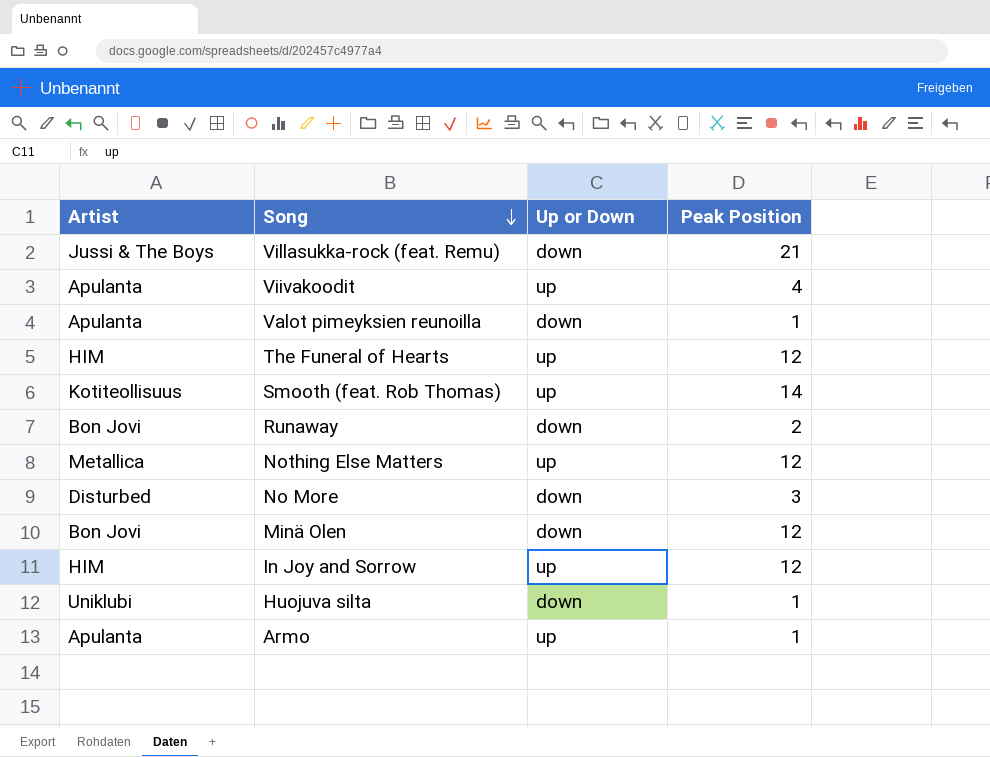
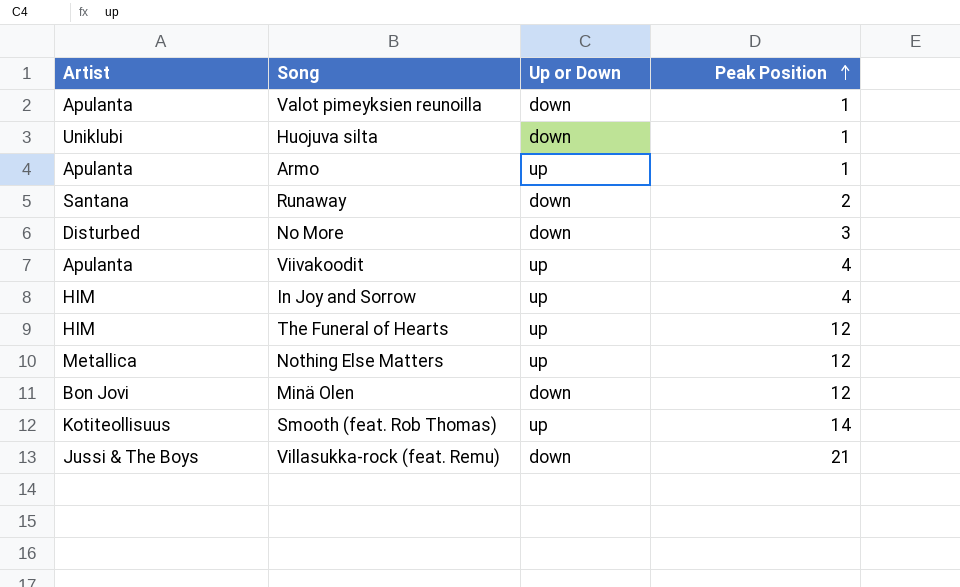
row order: Song descending -> Peak Position ascending
Runaway | Artist: Bon Jovi -> Santana
In Joy and Sorrow | Peak Position: 12 -> 4

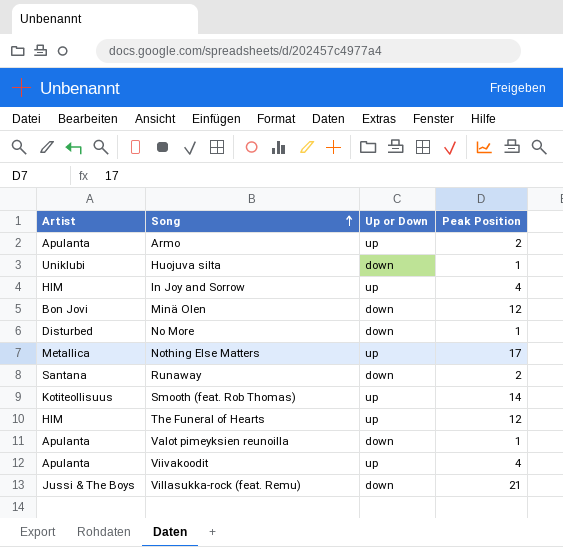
row order: Peak Position ascending -> Song ascending
Armo | Peak Position: 1 -> 2
No More | Peak Position: 3 -> 1
Nothing Else Matters | Peak Position: 12 -> 17

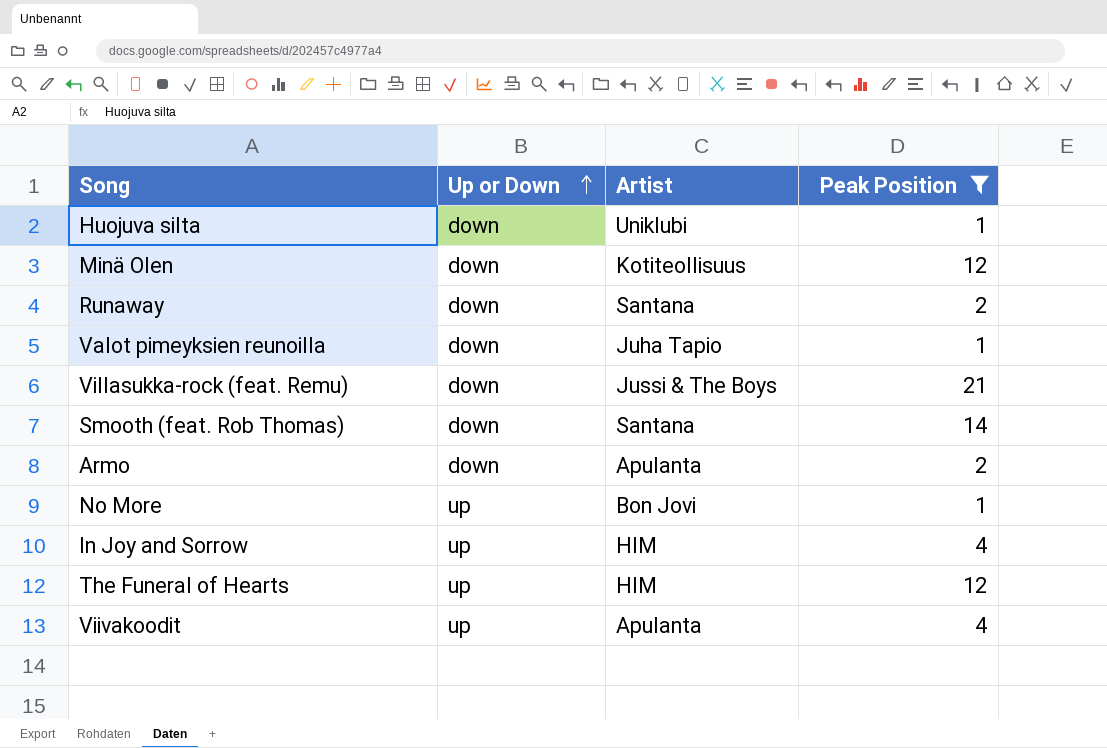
filter: none -> Peak Position != 17
row order: Song ascending -> Up or Down ascending
column Artist | position: 1 -> 3
Minä Olen | Artist: Bon Jovi -> Kotiteollisuus
Valot pimeyksien reunoilla | Artist: Apulanta -> Juha Tapio
Smooth (feat. Rob Thomas) | Up or Down: up -> down
Smooth (feat. Rob Thomas) | Artist: Kotiteollisuus -> Santana
Armo | Up or Down: up -> down
No More | Up or Down: down -> up
No More | Artist: Disturbed -> Bon Jovi

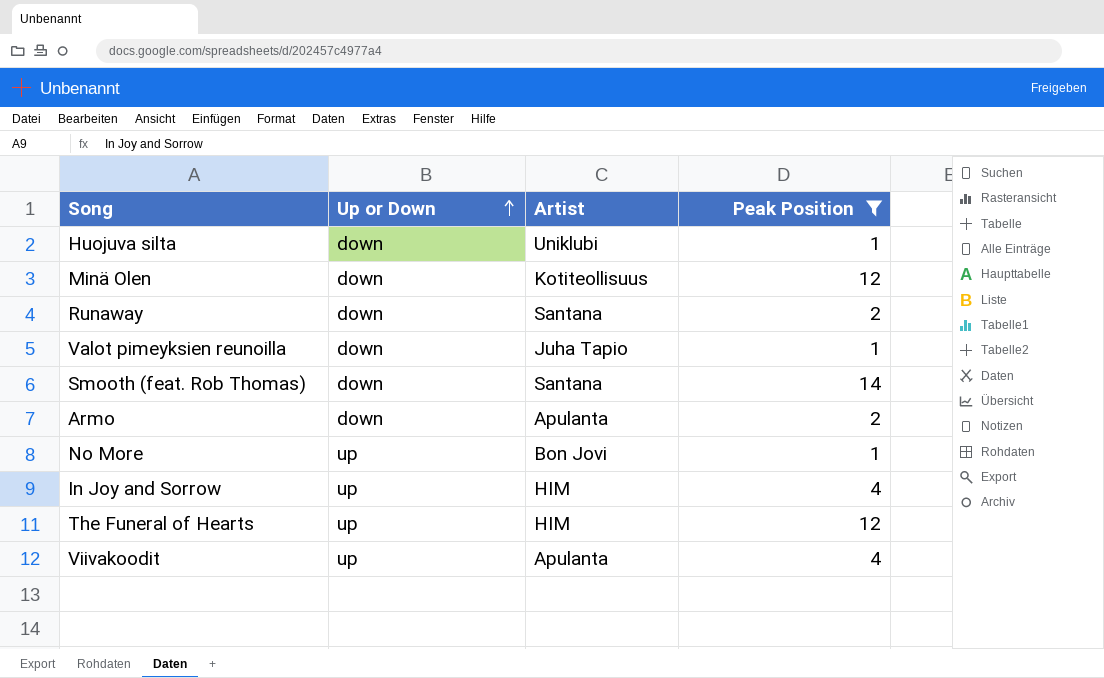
row Villasukka-rock (feat. Remu): down | Jussi & The Boys | 21 -> none

